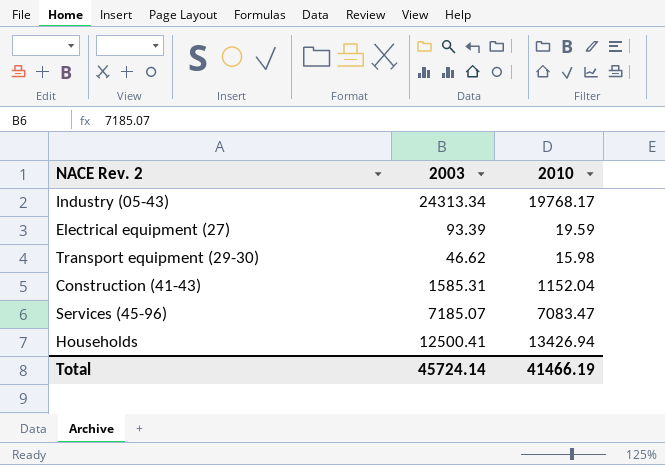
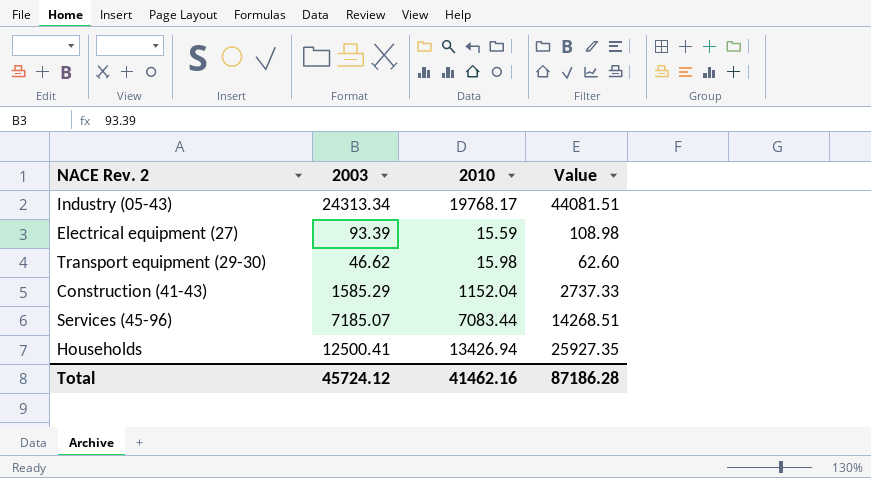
column Value | formula: none -> [2003] + [2010]
Electrical equipment (27) | 2010: 19.59 -> 15.59
Construction (41-43) | 2003: 1585.31 -> 1585.29
Services (45-96) | 2010: 7083.47 -> 7083.44
Total | 2003: 45724.14 -> 45724.12
Total | 2010: 41466.19 -> 41462.16

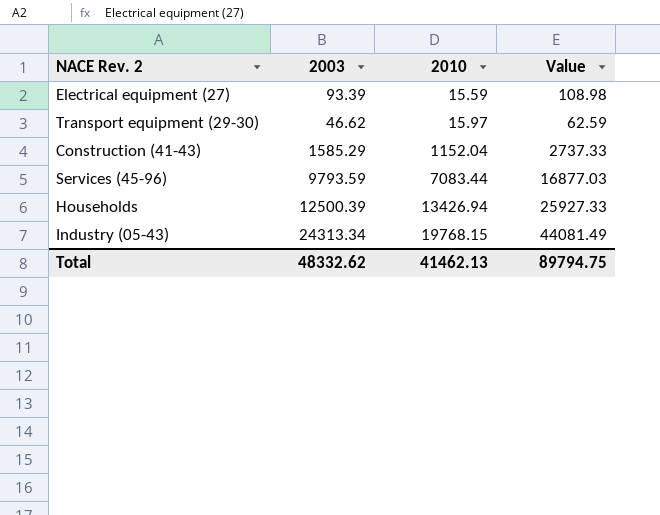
row order: none -> 2010 ascending
Transport equipment (29-30) | 2010: 15.98 -> 15.97
Transport equipment (29-30) | Value: 62.60 -> 62.59
Services (45-96) | 2003: 7185.07 -> 9793.59
Services (45-96) | Value: 14268.51 -> 16877.03
Households | 2003: 12500.41 -> 12500.39
Households | Value: 25927.35 -> 25927.33
Industry (05-43) | 2010: 19768.17 -> 19768.15
Industry (05-43) | Value: 44081.51 -> 44081.49
Total | 2003: 45724.12 -> 48332.62
Total | 2010: 41462.16 -> 41462.13
Total | Value: 87186.28 -> 89794.75

